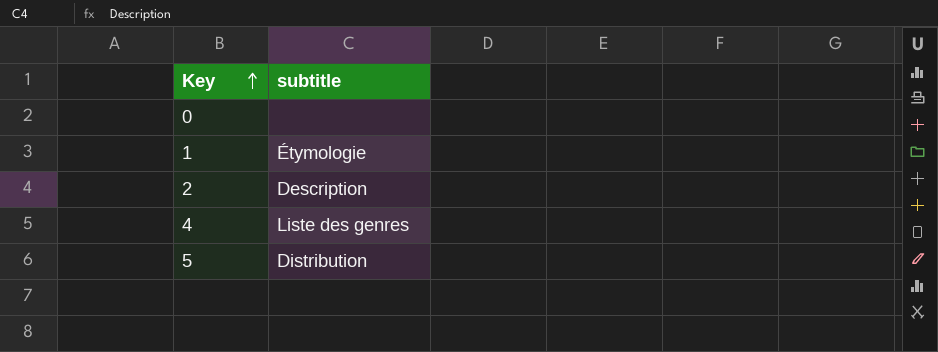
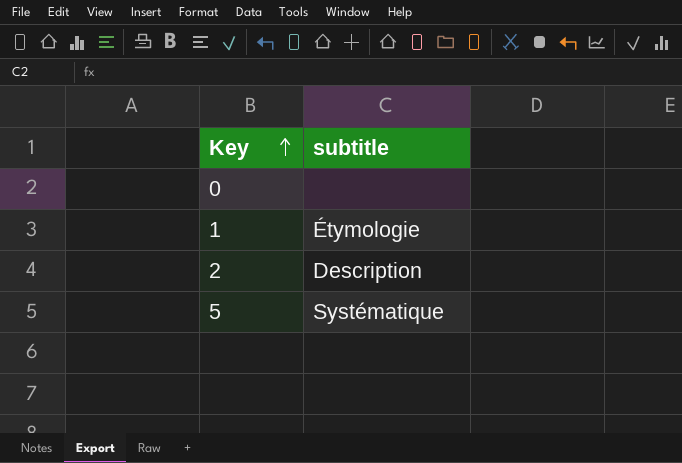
row 4: Liste des genres -> none
5 | subtitle: Distribution -> Systématique

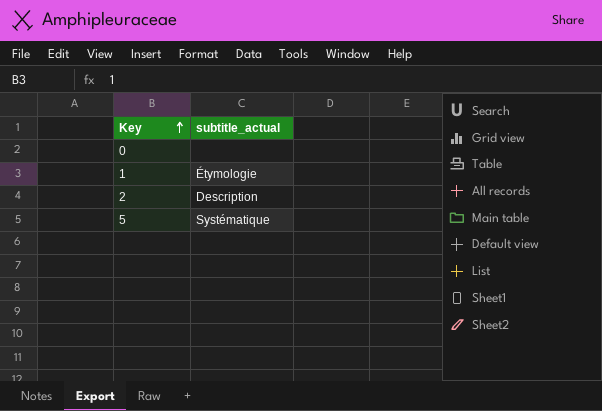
column name: subtitle -> subtitle_actual

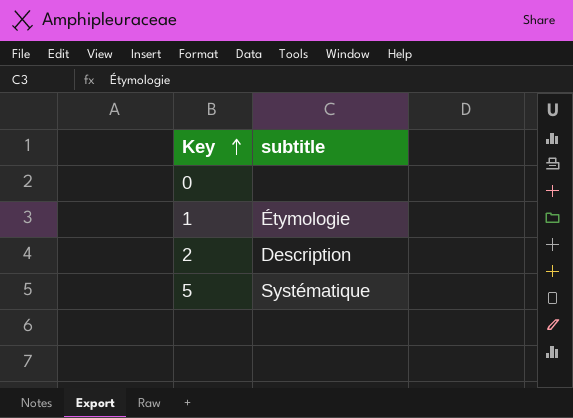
column name: subtitle_actual -> subtitle

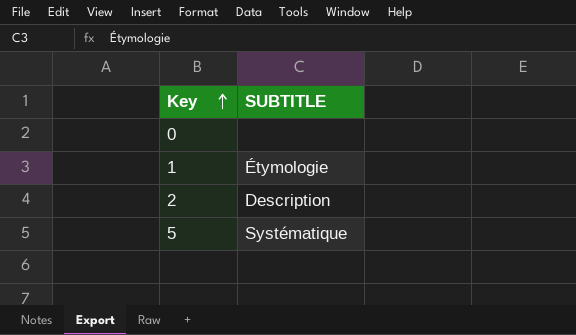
column name: subtitle -> SUBTITLE

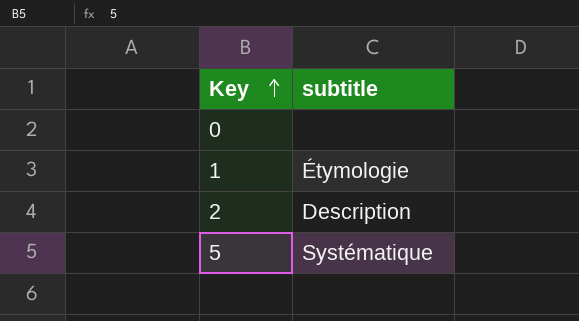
column name: SUBTITLE -> subtitle

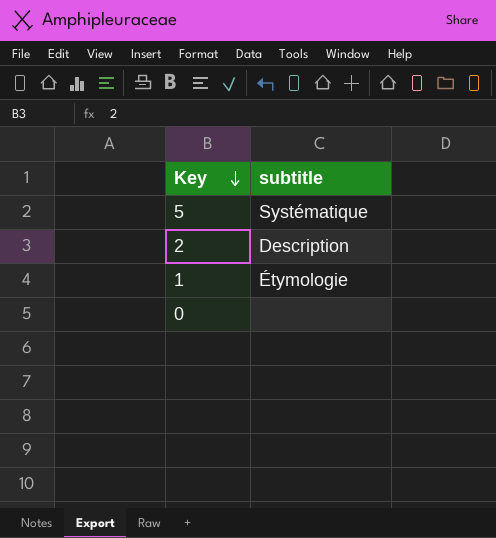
row order: Key ascending -> Key descending

